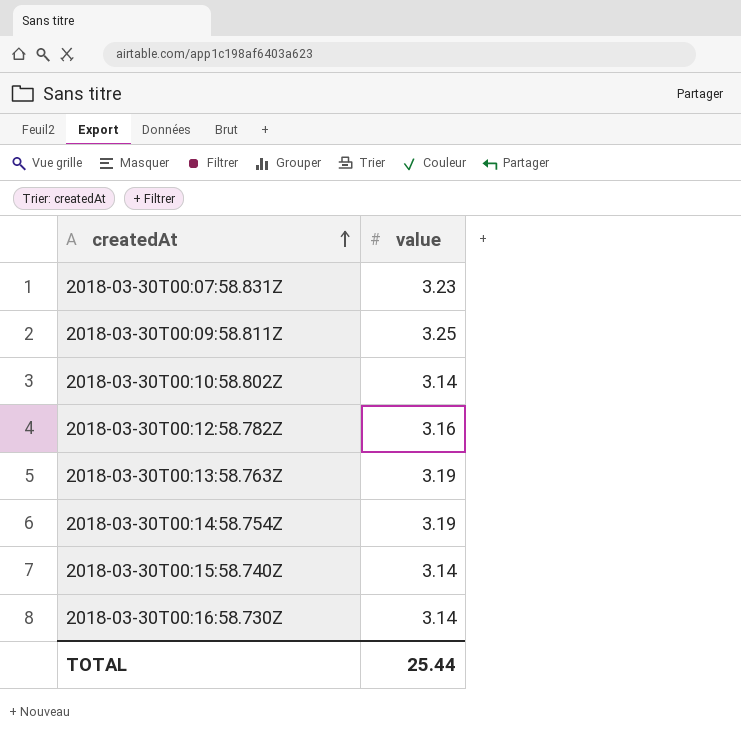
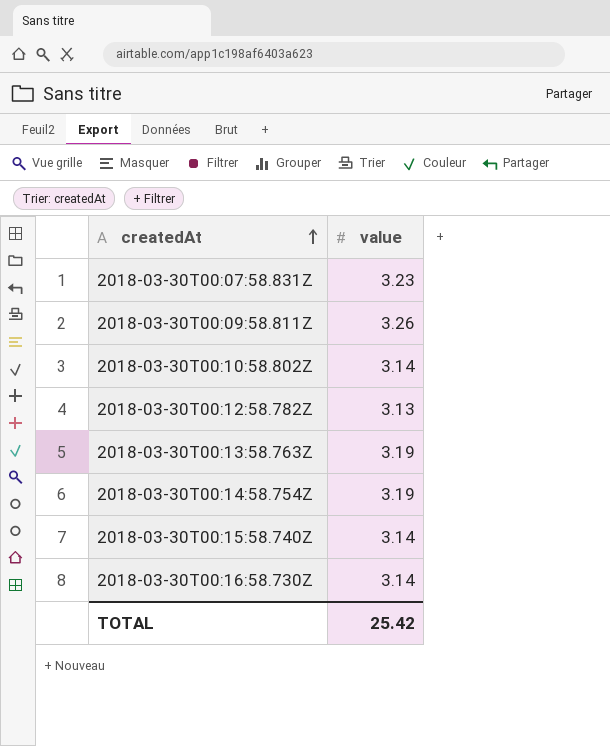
2018-03-30T00:09:58.811Z | value: 3.25 -> 3.26
2018-03-30T00:12:58.782Z | value: 3.16 -> 3.13
TOTAL | value: 25.44 -> 25.42

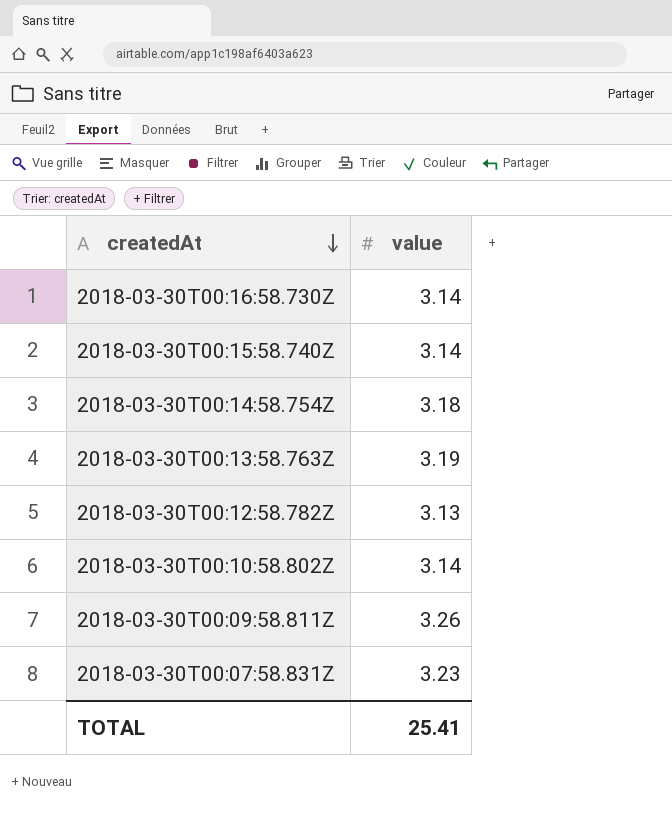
row order: createdAt ascending -> createdAt descending
2018-03-30T00:14:58.754Z | value: 3.19 -> 3.18
TOTAL | value: 25.42 -> 25.41

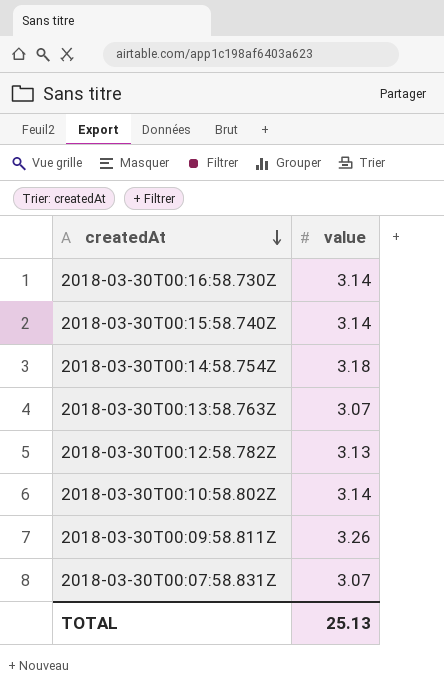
2018-03-30T00:13:58.763Z | value: 3.19 -> 3.07
2018-03-30T00:07:58.831Z | value: 3.23 -> 3.07
TOTAL | value: 25.41 -> 25.13

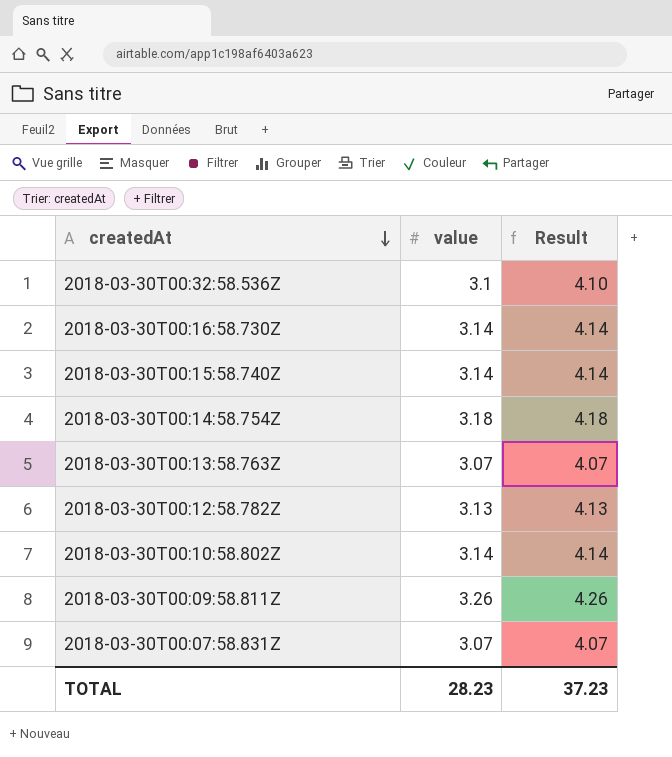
column Result | formula: none -> [value] + 1
row 2018-03-30T00:32:58.536Z: none -> 3.1 | 4.10
TOTAL | value: 25.13 -> 28.23

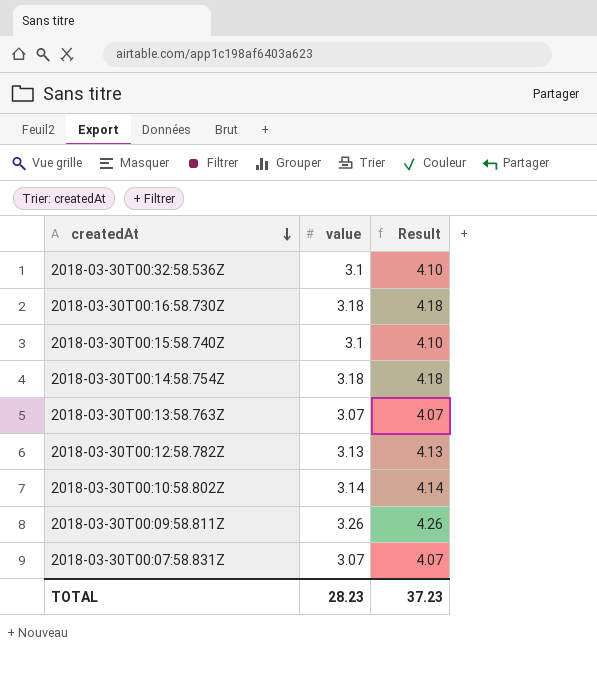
2018-03-30T00:16:58.730Z | value: 3.14 -> 3.18
2018-03-30T00:16:58.730Z | Result: 4.14 -> 4.18
2018-03-30T00:15:58.740Z | value: 3.14 -> 3.1
2018-03-30T00:15:58.740Z | Result: 4.14 -> 4.10

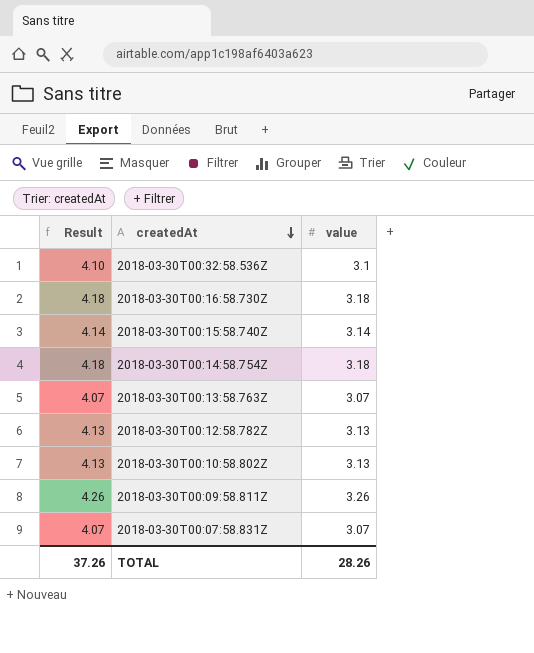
column Result | position: 3 -> 1
2018-03-30T00:15:58.740Z | Result: 4.10 -> 4.14
2018-03-30T00:15:58.740Z | value: 3.1 -> 3.14
2018-03-30T00:10:58.802Z | Result: 4.14 -> 4.13
2018-03-30T00:10:58.802Z | value: 3.14 -> 3.13
TOTAL | Result: 37.23 -> 37.26
TOTAL | value: 28.23 -> 28.26

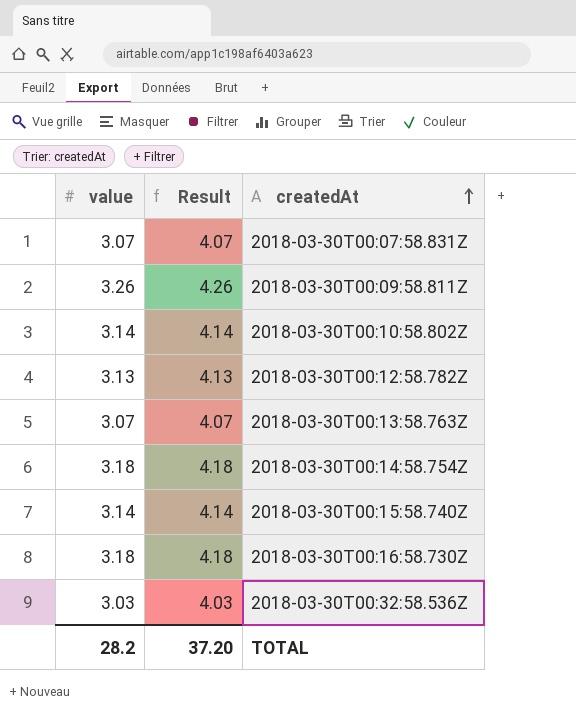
row order: createdAt descending -> createdAt ascending
column value | position: 3 -> 1
2018-03-30T00:10:58.802Z | value: 3.13 -> 3.14
2018-03-30T00:10:58.802Z | Result: 4.13 -> 4.14
2018-03-30T00:32:58.536Z | value: 3.1 -> 3.03
2018-03-30T00:32:58.536Z | Result: 4.10 -> 4.03
TOTAL | value: 28.26 -> 28.2
TOTAL | Result: 37.26 -> 37.20

